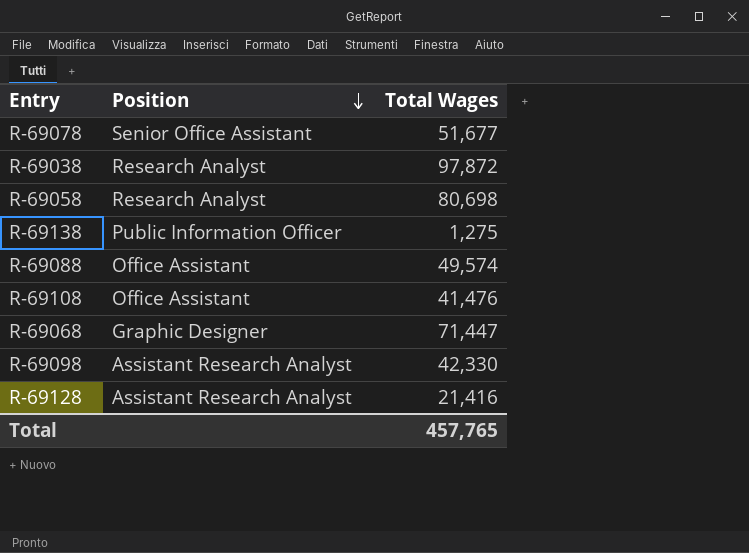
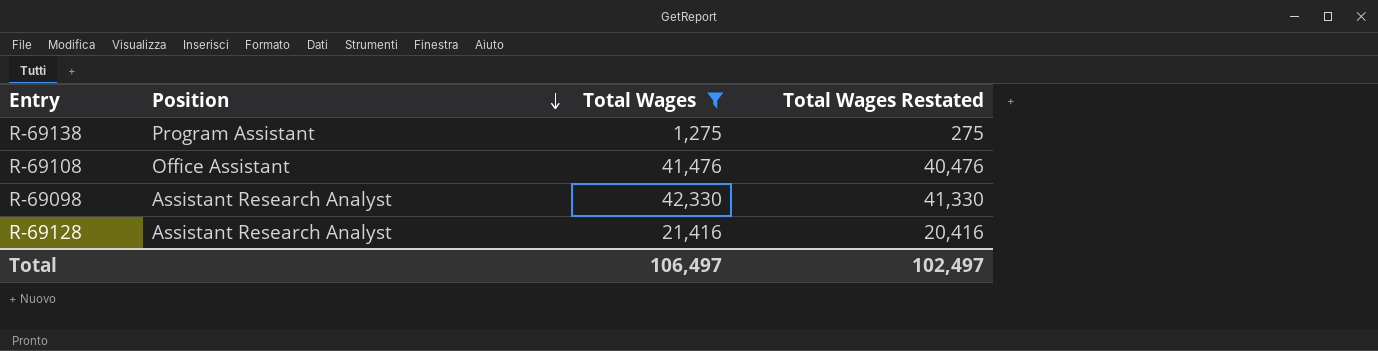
filter: none -> Total Wages <= 42,330
column Total Wages Restated | formula: none -> [Total Wages] - 1000
R-69138 | Position: Public Information Officer -> Program Assistant
Total | Total Wages: 457,765 -> 106,497

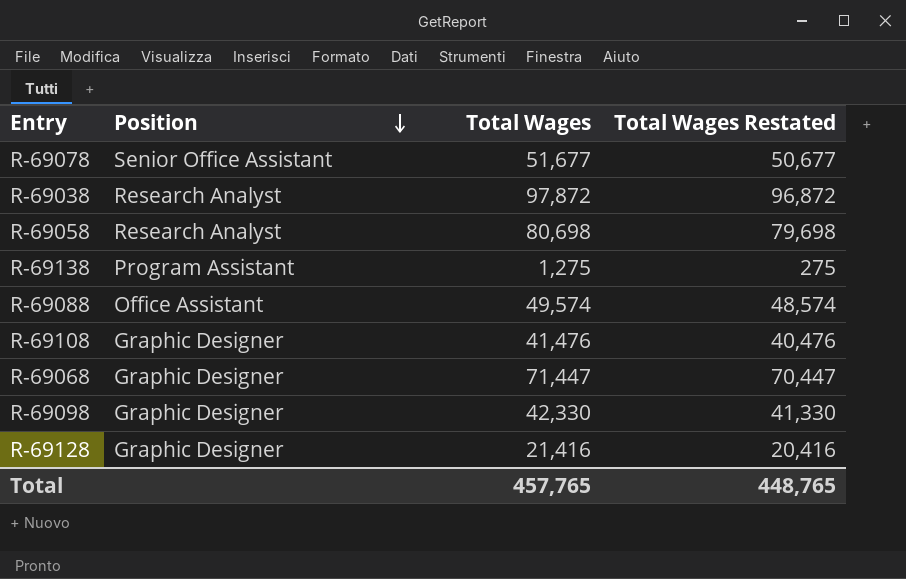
filter: Total Wages <= 42,330 -> none
R-69108 | Position: Office Assistant -> Graphic Designer
R-69098 | Position: Assistant Research Analyst -> Graphic Designer
R-69128 | Position: Assistant Research Analyst -> Graphic Designer
Total | Total Wages: 106,497 -> 457,765
Total | Total Wages Restated: 102,497 -> 448,765

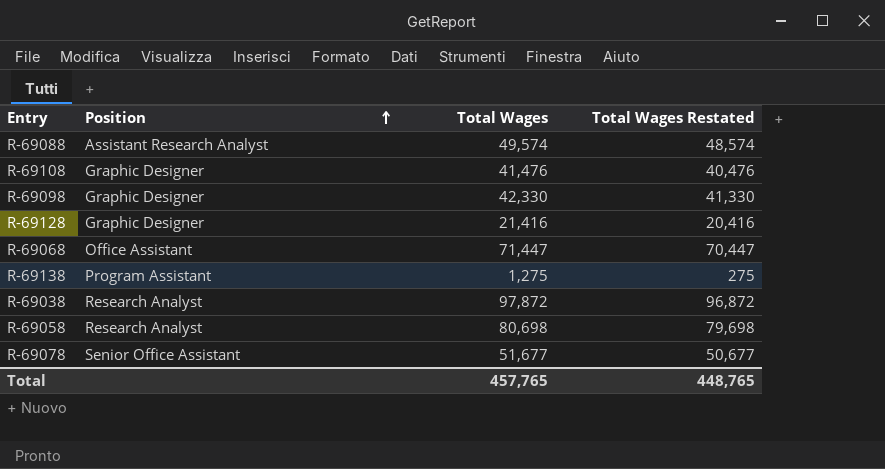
row order: Position descending -> Position ascending
R-69088 | Position: Office Assistant -> Assistant Research Analyst
R-69068 | Position: Graphic Designer -> Office Assistant

